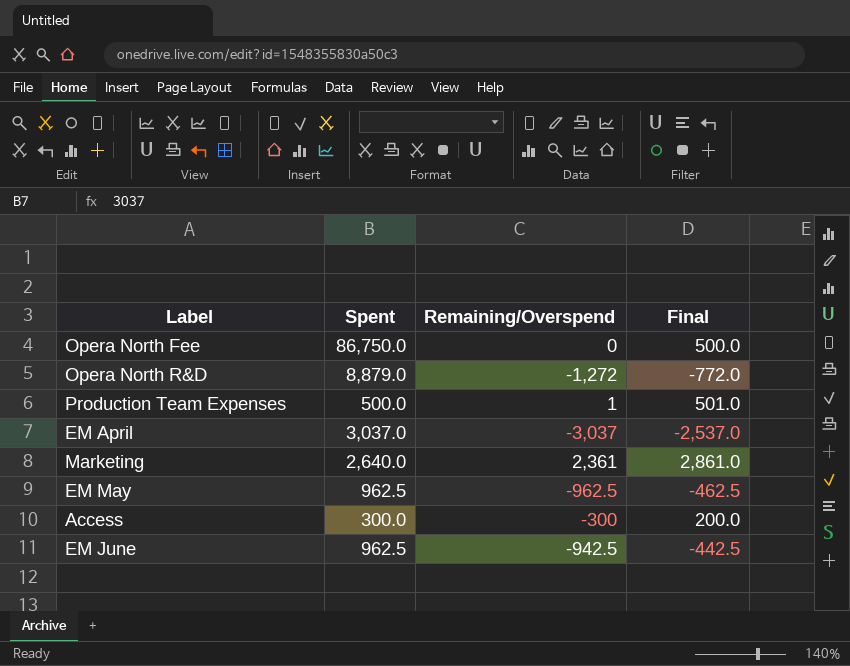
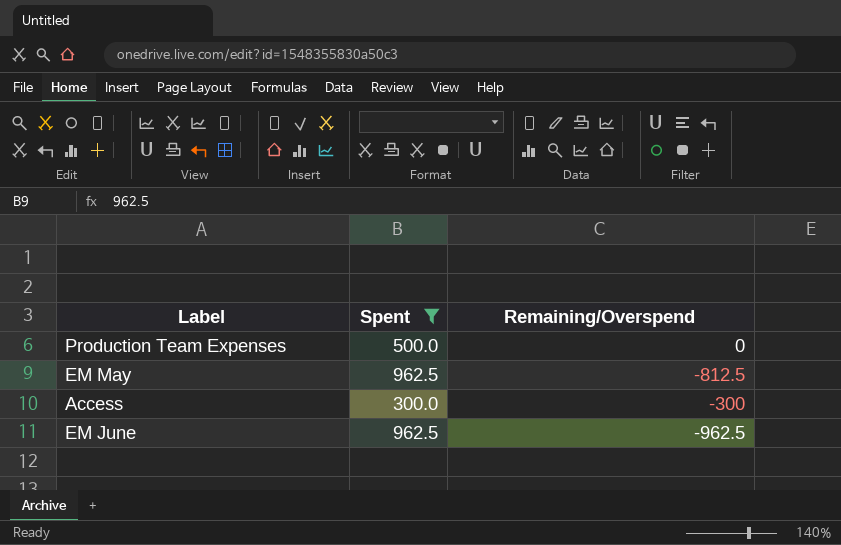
filter: none -> Spent <= 962.5
column Final | formula: [Remaining/Overspend] + 500 -> none
Production Team Expenses | Remaining/Overspend: 1 -> 0
EM May | Remaining/Overspend: -962.5 -> -812.5
EM June | Remaining/Overspend: -942.5 -> -962.5

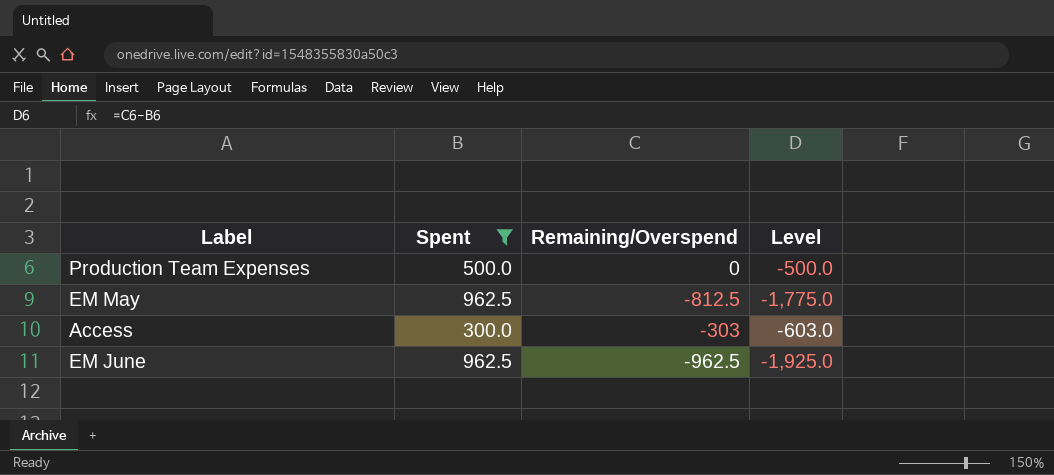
column Level | formula: none -> [Remaining/Overspend] - [Spent]
Access | Remaining/Overspend: -300 -> -303

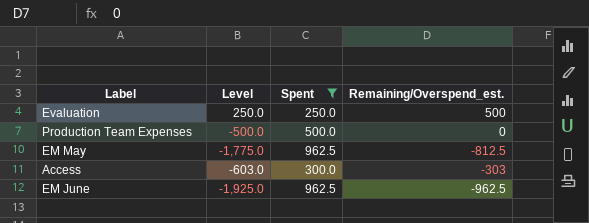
column Level | position: 4 -> 2
column name: Remaining/Overspend -> Remaining/Overspend_est.
row Evaluation: none -> 250.0 | 250.0 | 500

